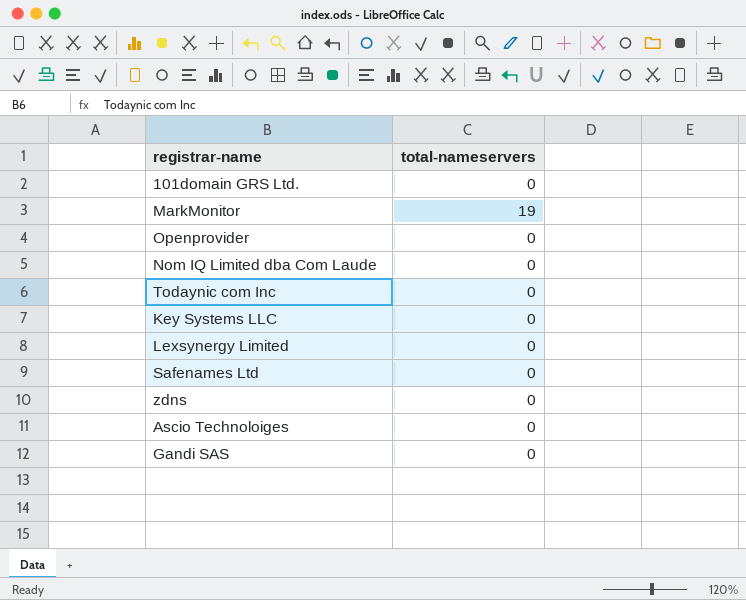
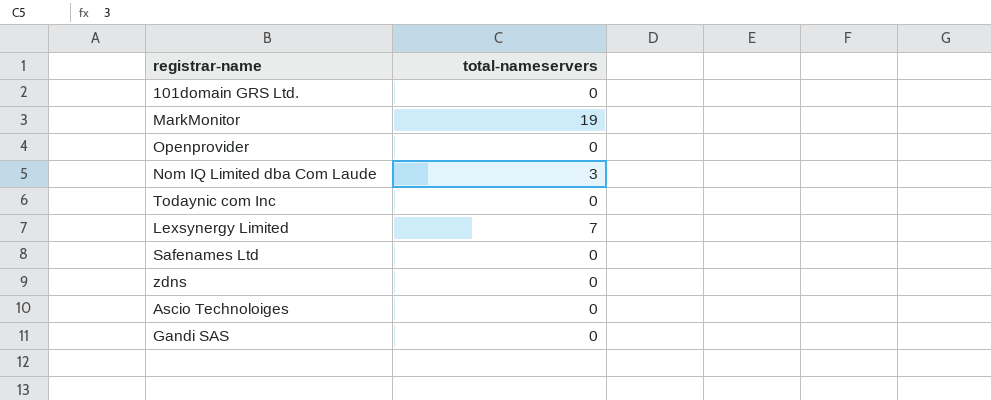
row Key Systems LLC: 0 -> none
Nom IQ Limited dba Com Laude | total-nameservers: 0 -> 3
Lexsynergy Limited | total-nameservers: 0 -> 7

